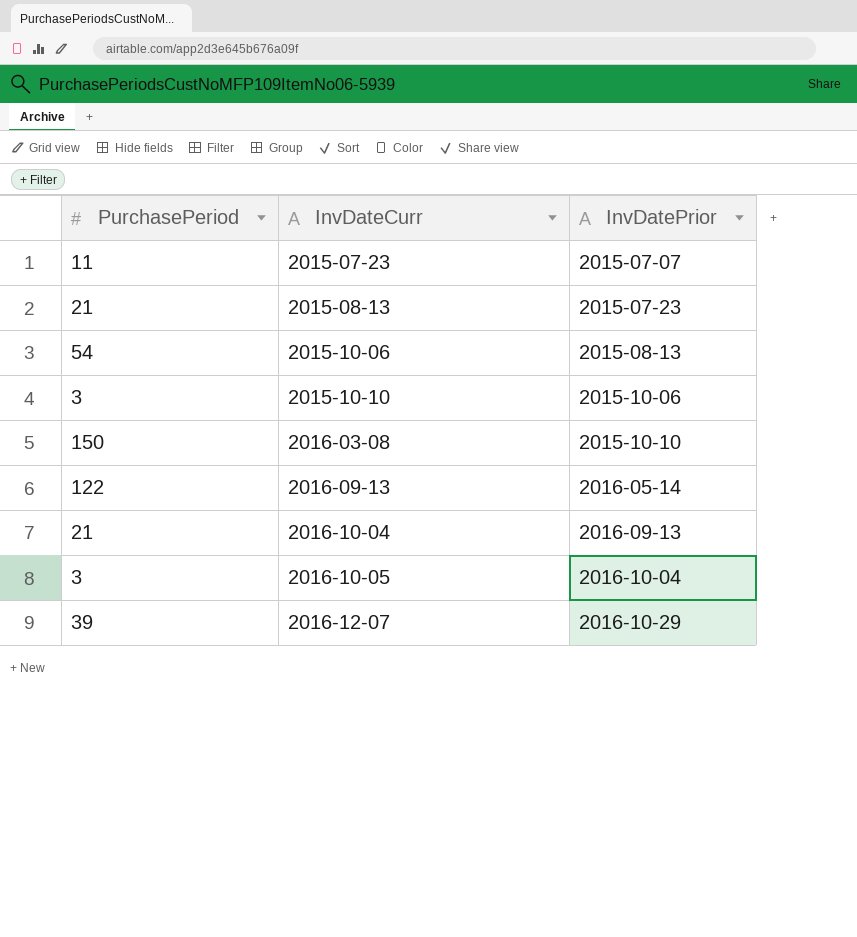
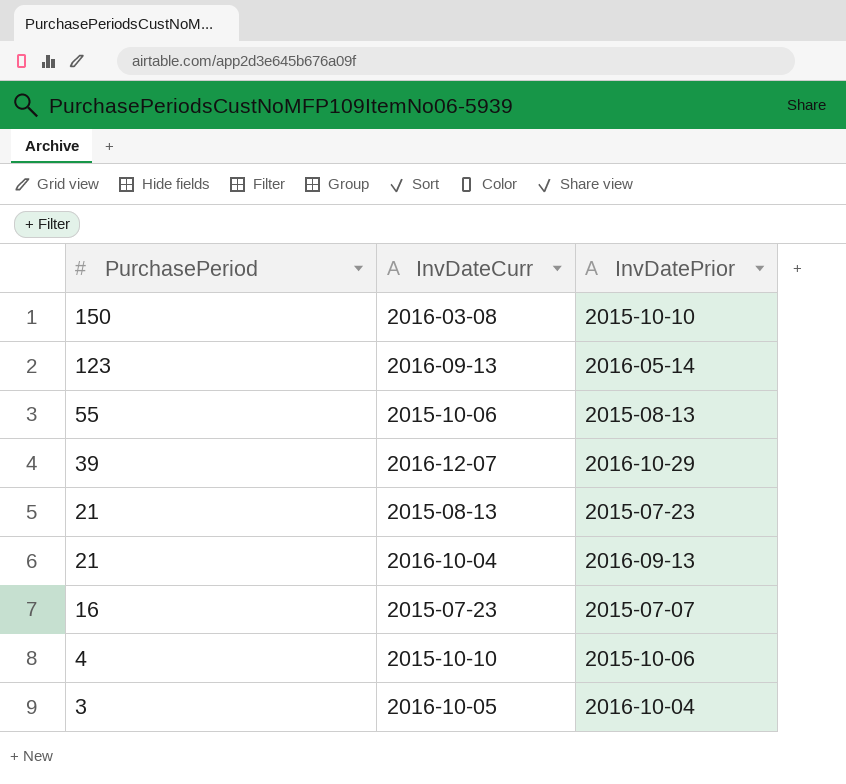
row order: InvDateCurr ascending -> PurchasePeriod descending
2016-09-13 | PurchasePeriod: 122 -> 123
2015-10-06 | PurchasePeriod: 54 -> 55
2015-07-23 | PurchasePeriod: 11 -> 16
2015-10-10 | PurchasePeriod: 3 -> 4

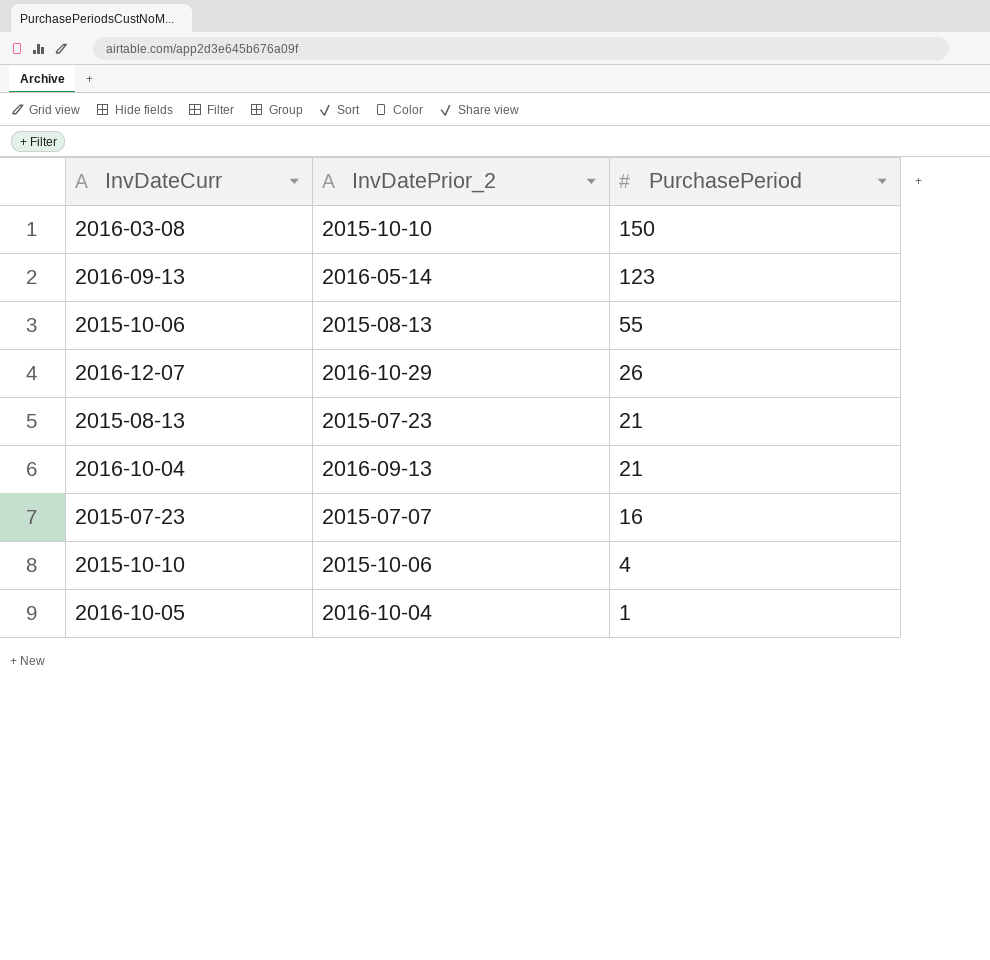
column name: InvDatePrior -> InvDatePrior_2
column PurchasePeriod | position: 1 -> 3
2016-12-07 | PurchasePeriod: 39 -> 26
2016-10-05 | PurchasePeriod: 3 -> 1

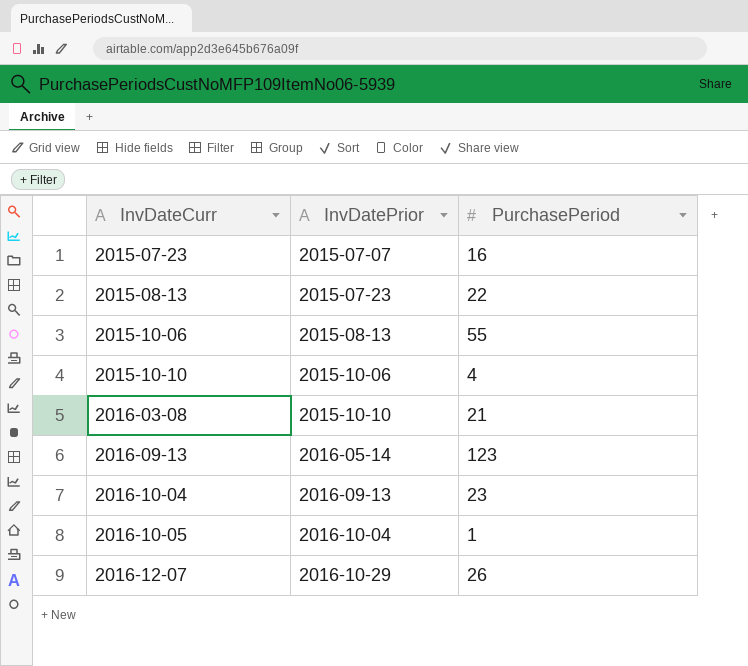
row order: PurchasePeriod descending -> InvDateCurr ascending
column name: InvDatePrior_2 -> InvDatePrior
2015-08-13 | PurchasePeriod: 21 -> 22
2016-03-08 | PurchasePeriod: 150 -> 21
2016-10-04 | PurchasePeriod: 21 -> 23

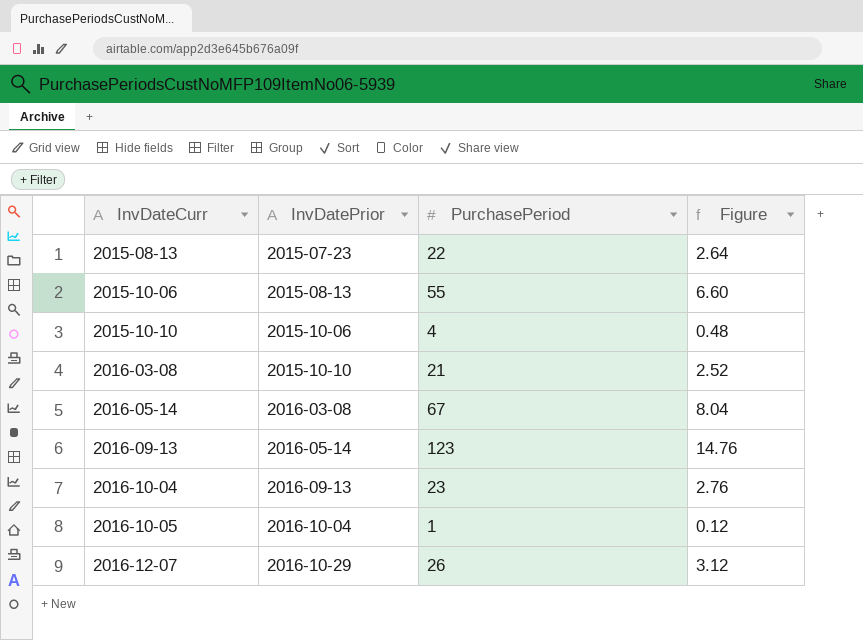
column Figure | formula: none -> [PurchasePeriod] * 0.12
row 2015-07-23: 2015-07-07 | 16 -> none
row 2016-05-14: none -> 2016-03-08 | 67 | 8.04

